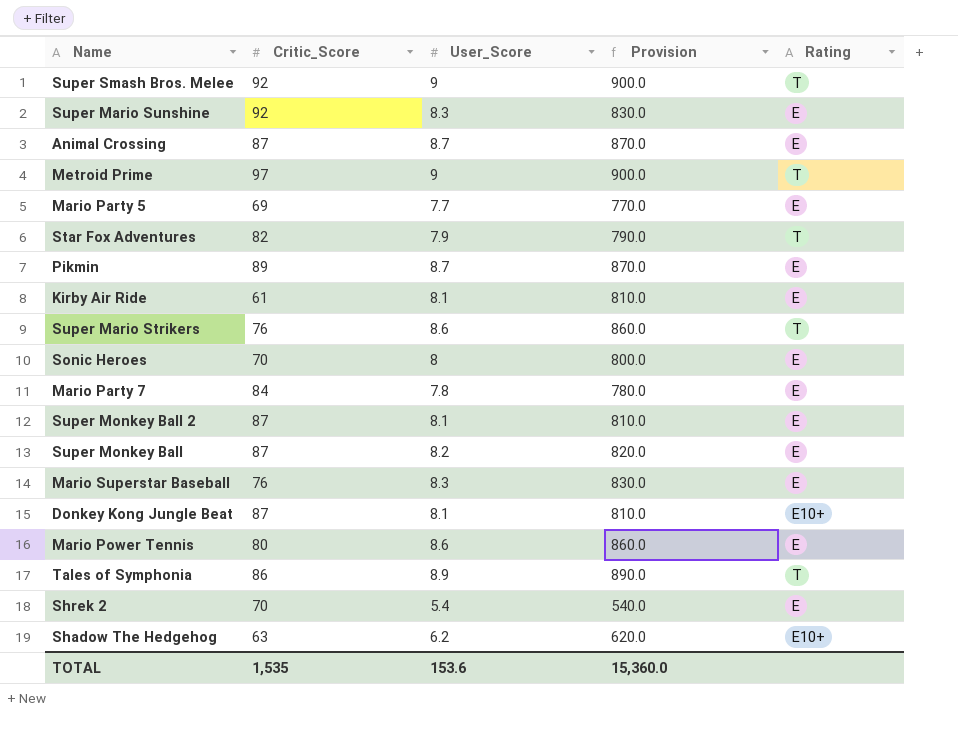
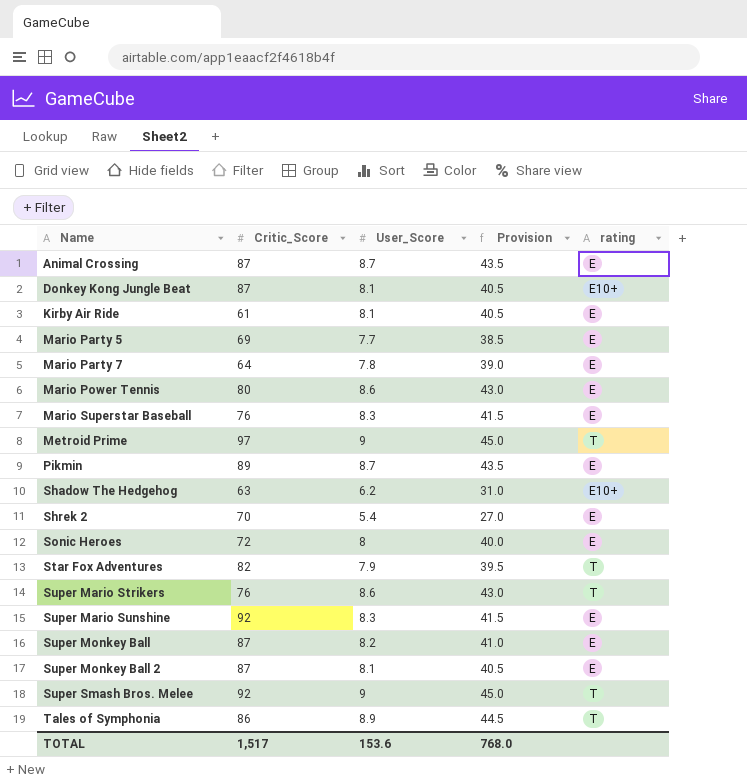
row order: none -> Name ascending
column Provision | formula: [User_Score] * 100 -> [User_Score] * 5
column name: Rating -> rating
Mario Party 7 | Critic_Score: 84 -> 64
Sonic Heroes | Critic_Score: 70 -> 72
TOTAL | Critic_Score: 1,535 -> 1,517
TOTAL | Provision: 15,360.0 -> 768.0

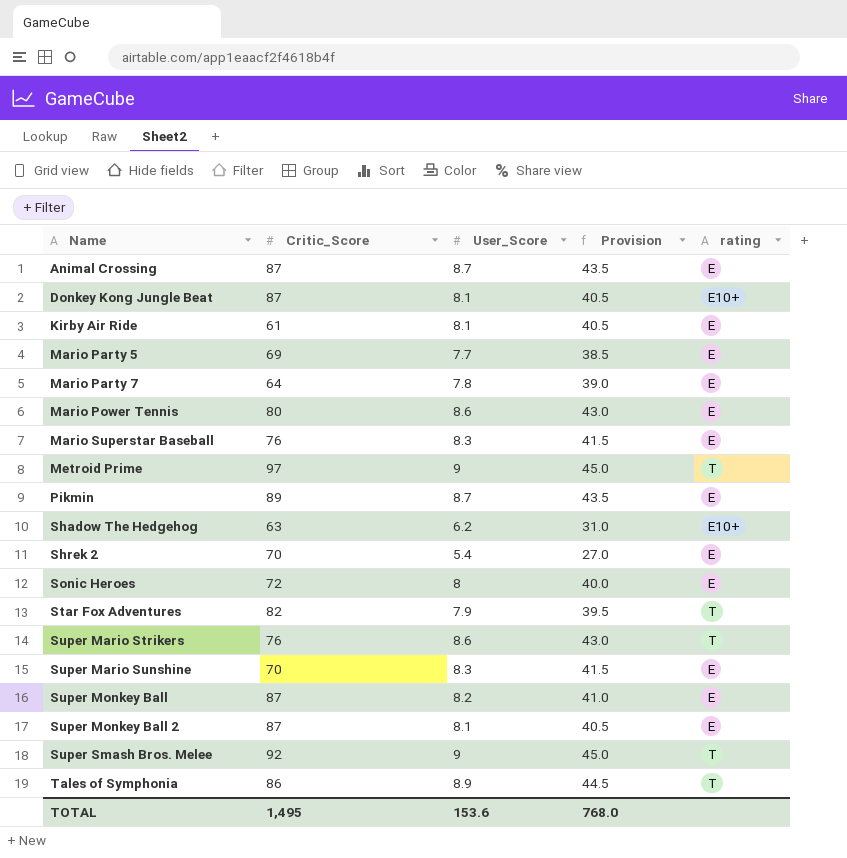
Super Mario Sunshine | Critic_Score: 92 -> 70
TOTAL | Critic_Score: 1,517 -> 1,495

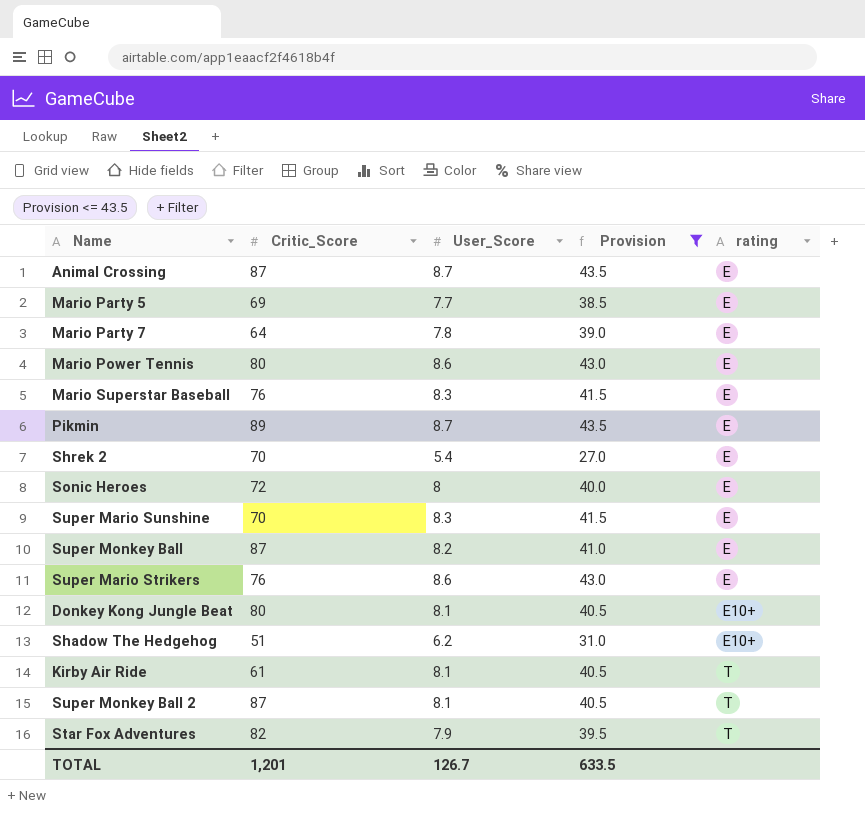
filter: none -> Provision <= 43.5
row order: Name ascending -> rating ascending
Super Mario Strikers | rating: T -> E
Donkey Kong Jungle Beat | Critic_Score: 87 -> 80
Shadow The Hedgehog | Critic_Score: 63 -> 51
Kirby Air Ride | rating: E -> T
Super Monkey Ball 2 | rating: E -> T
TOTAL | Critic_Score: 1,495 -> 1,201
TOTAL | User_Score: 153.6 -> 126.7
TOTAL | Provision: 768.0 -> 633.5

